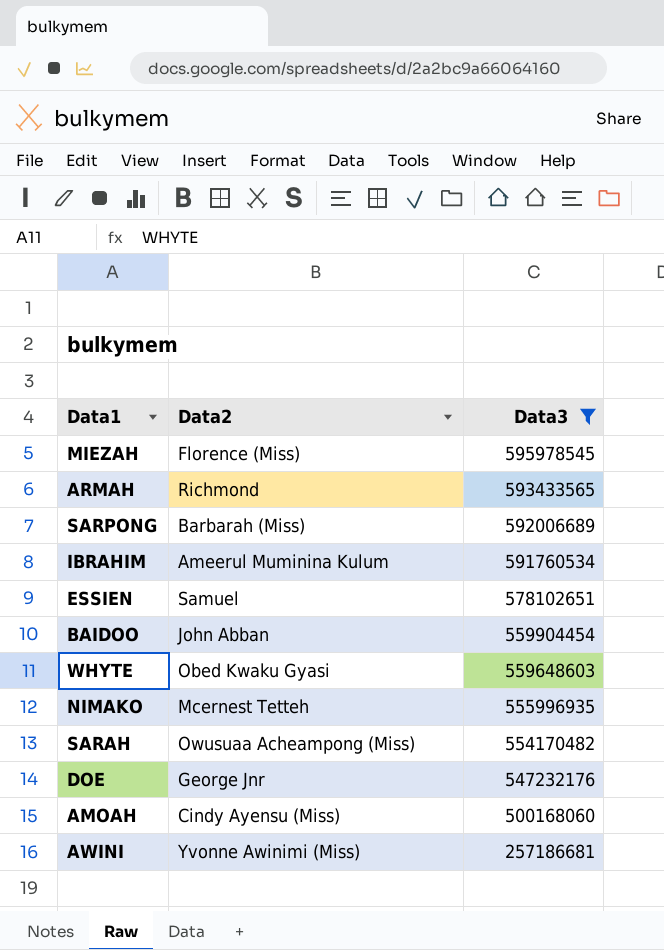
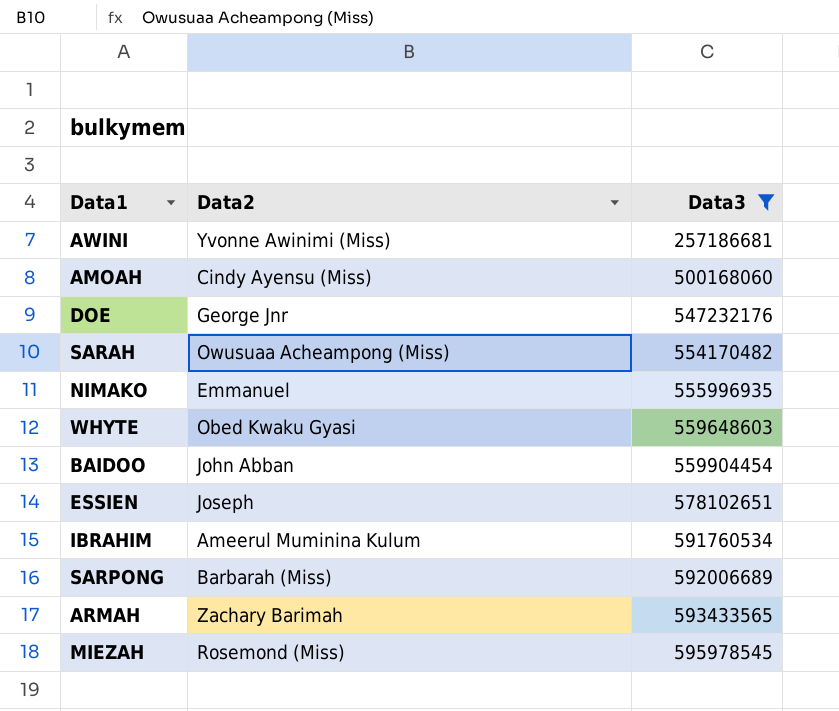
row order: Data3 descending -> Data3 ascending
NIMAKO | Data2: Mcernest Tetteh -> Emmanuel
ESSIEN | Data2: Samuel -> Joseph
ARMAH | Data2: Richmond -> Zachary Barimah
MIEZAH | Data2: Florence (Miss) -> Rosemond (Miss)

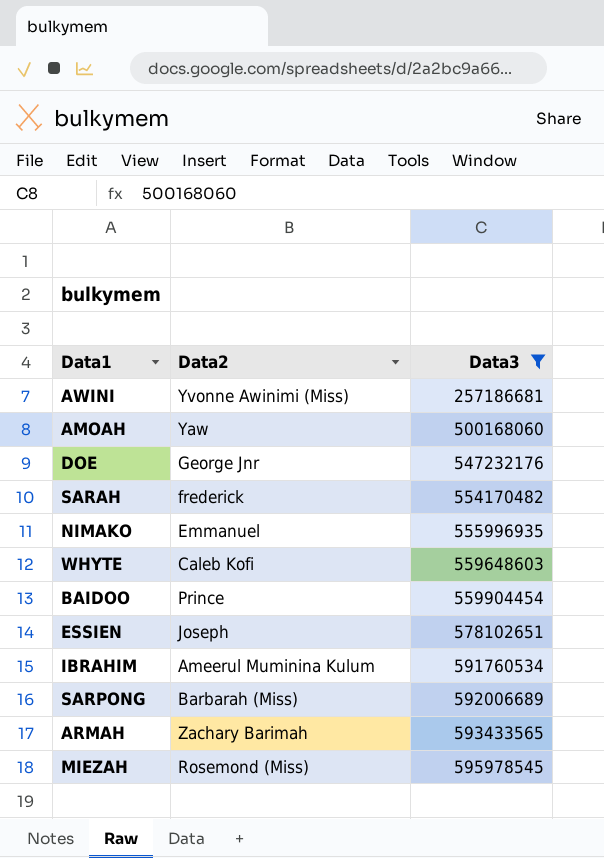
AMOAH | Data2: Cindy Ayensu (Miss) -> Yaw
SARAH | Data2: Owusuaa Acheampong (Miss) -> frederick
WHYTE | Data2: Obed Kwaku Gyasi -> Caleb Kofi
BAIDOO | Data2: John Abban -> Prince

